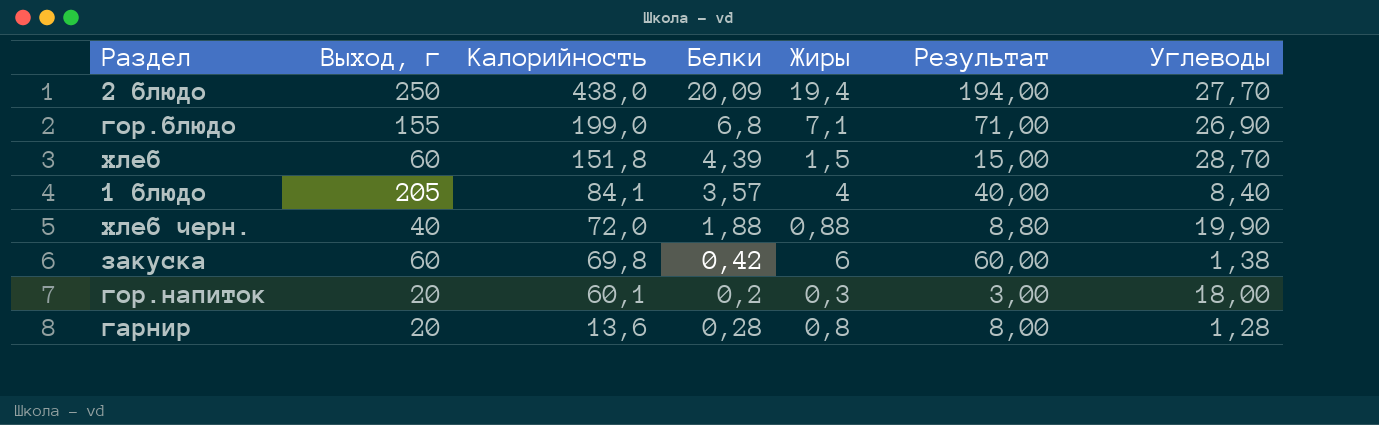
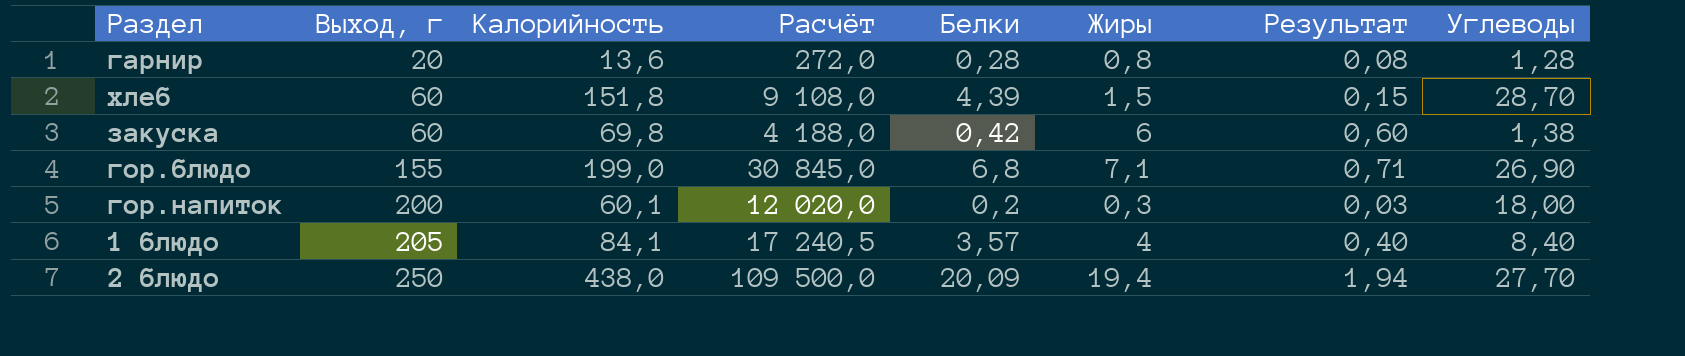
row order: Калорийность descending -> Выход, г ascending
column Расчёт | formula: none -> [Выход, г] * [Калорийность]
column Результат | formula: [Жиры] * 10 -> [Жиры] * 0,1
row хлеб черн.: 40 | 72,0 | 1,88 | 0,88 | 8,80 | 19,90 -> none
гор.напиток | Выход, г: 20 -> 200

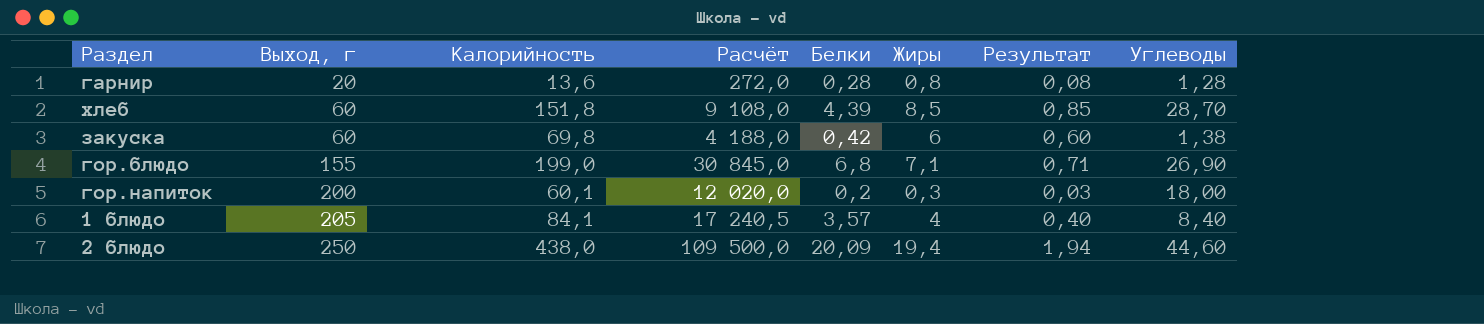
хлеб | Жиры: 1,5 -> 8,5
хлеб | Результат: 0,15 -> 0,85
2 блюдо | Углеводы: 27,70 -> 44,60

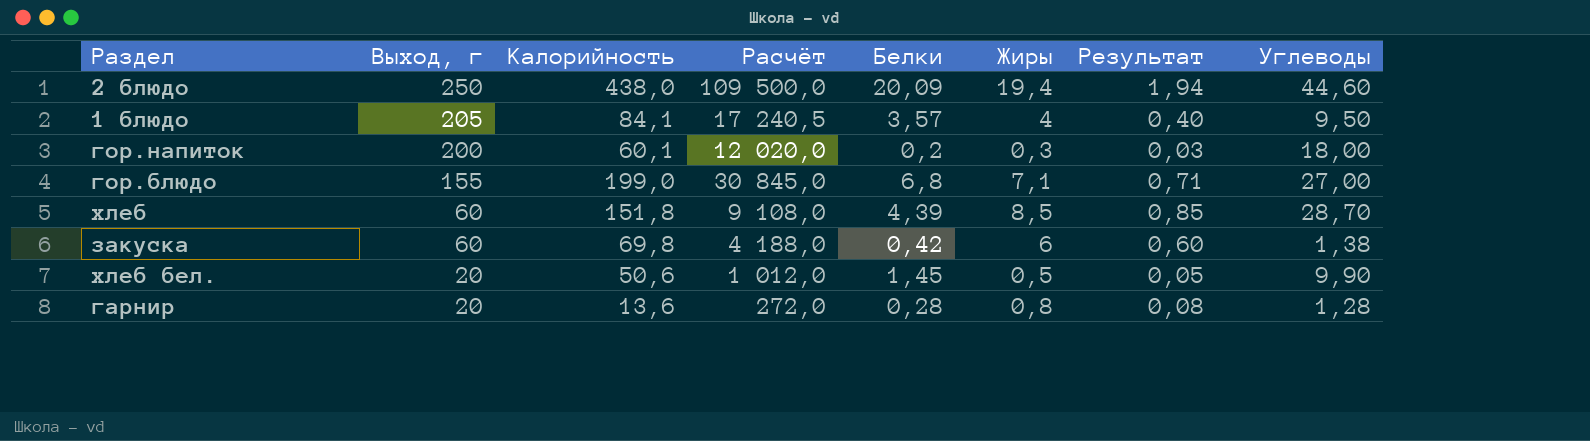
row order: Выход, г ascending -> Выход, г descending
1 блюдо | Углеводы: 8,40 -> 9,50
гор.блюдо | Углеводы: 26,90 -> 27,00
row хлеб бел.: none -> 20 | 50,6 | 1 012,0 | 1,45 | 0,5 | 0,05 | 9,90

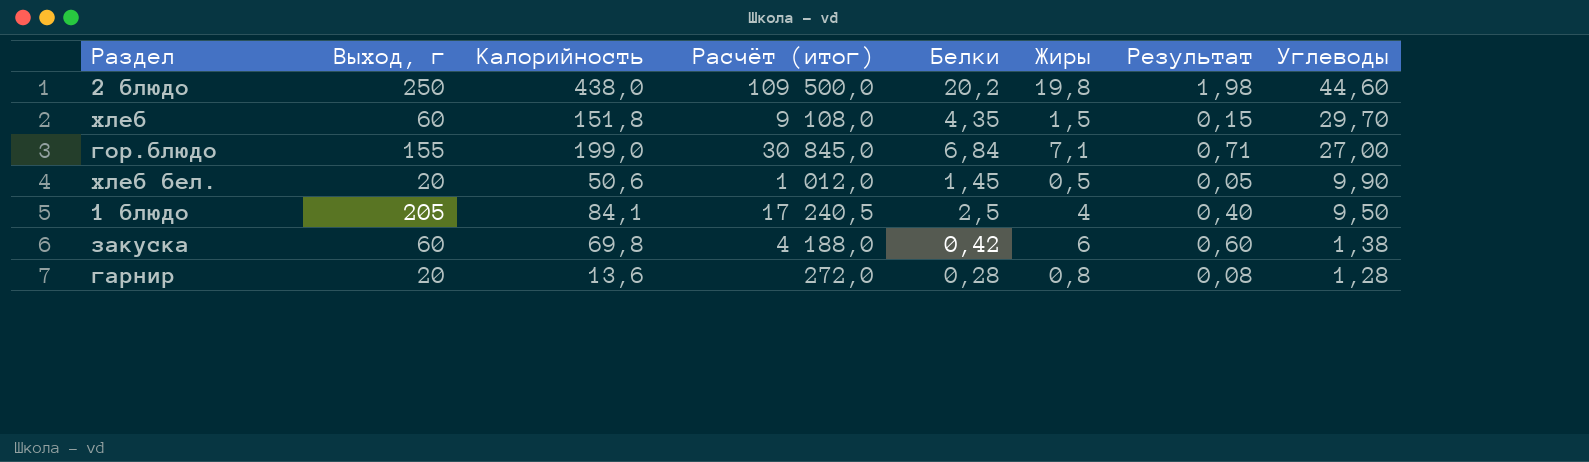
row order: Выход, г descending -> Углеводы descending
column name: Расчёт -> Расчёт (итог)
row гор.напиток: 200 | 60,1 | 12 020,0 | 0,2 | 0,3 | 0,03 | 18,00 -> none
2 блюдо | Белки: 20,09 -> 20,2
2 блюдо | Жиры: 19,4 -> 19,8
2 блюдо | Результат: 1,94 -> 1,98
хлеб | Белки: 4,39 -> 4,35
хлеб | Жиры: 8,5 -> 1,5
хлеб | Результат: 0,85 -> 0,15
хлеб | Углеводы: 28,70 -> 29,70
гор.блюдо | Белки: 6,8 -> 6,84
1 блюдо | Белки: 3,57 -> 2,5

